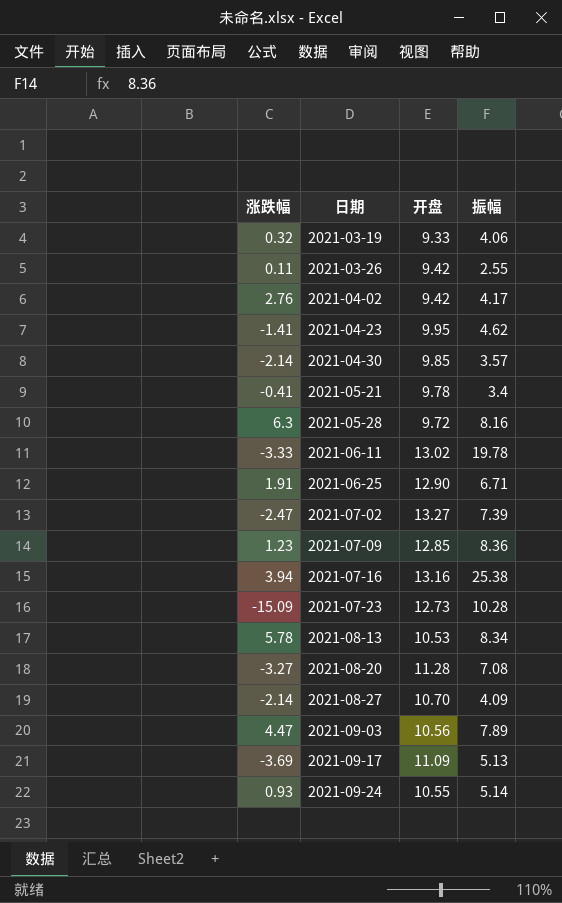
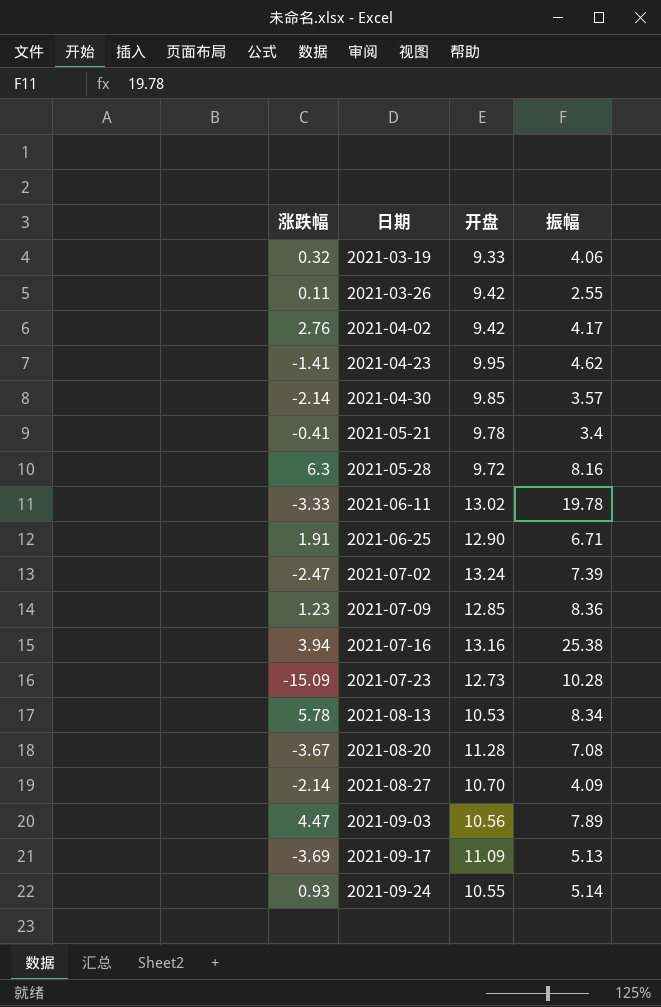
2021-07-02 | 开盘: 13.27 -> 13.24
2021-08-20 | 涨跌幅: -3.27 -> -3.67

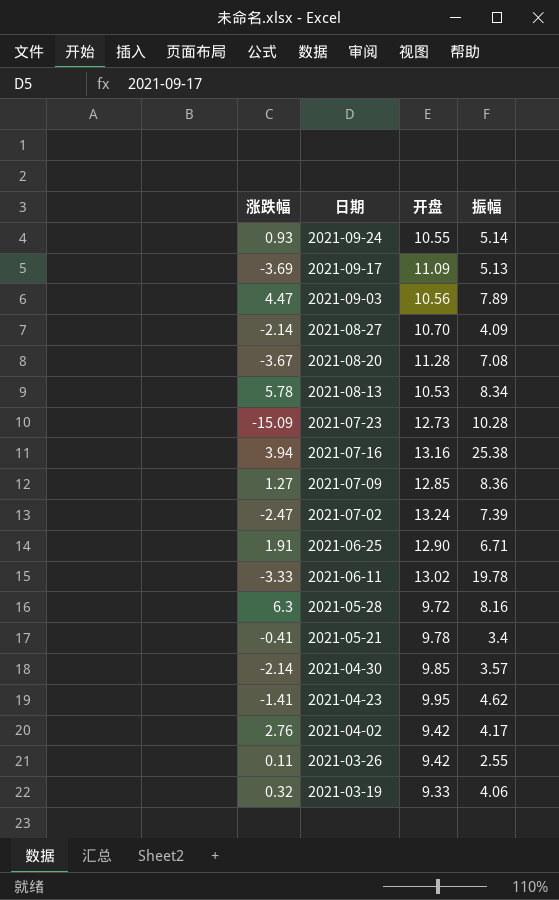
row order: 日期 ascending -> 日期 descending
2021-07-09 | 涨跌幅: 1.23 -> 1.27

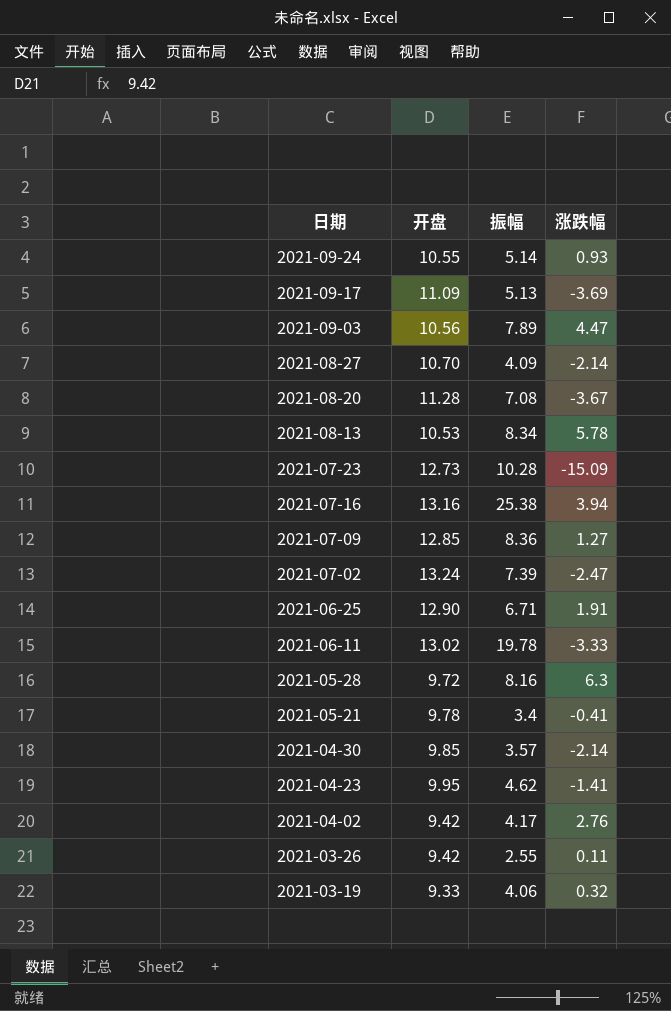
column 涨跌幅 | position: 1 -> 4

